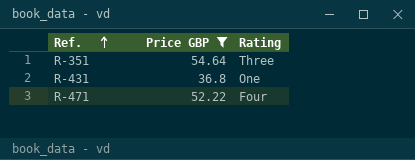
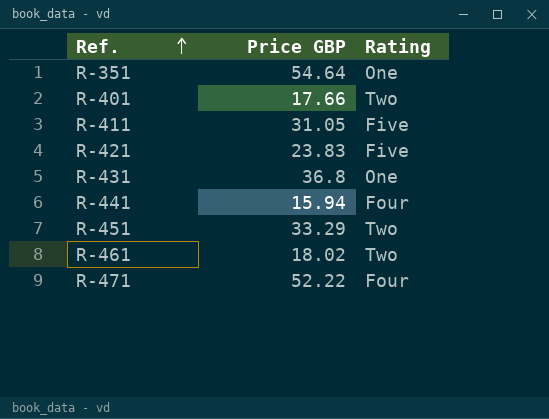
filter: Price GBP >= 36.8 -> none
R-351 | Rating: Three -> One

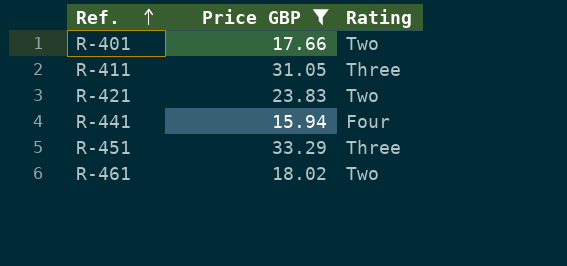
filter: none -> Price GBP <= 33.29
R-411 | Rating: Five -> Three
R-421 | Rating: Five -> Two
R-451 | Rating: Two -> Three

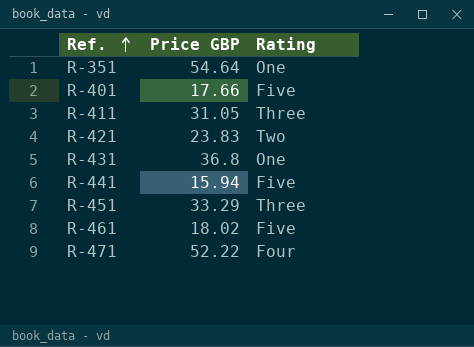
filter: Price GBP <= 33.29 -> none
R-401 | Rating: Two -> Five
R-441 | Rating: Four -> Five
R-461 | Rating: Two -> Five

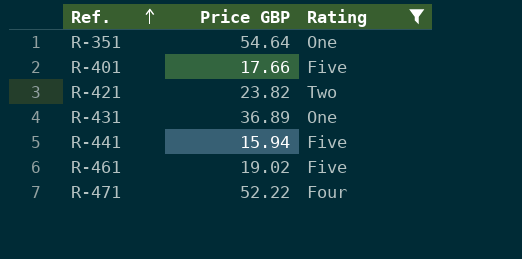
filter: none -> Rating != Three
R-421 | Price GBP: 23.83 -> 23.82
R-431 | Price GBP: 36.8 -> 36.89
R-461 | Price GBP: 18.02 -> 19.02

